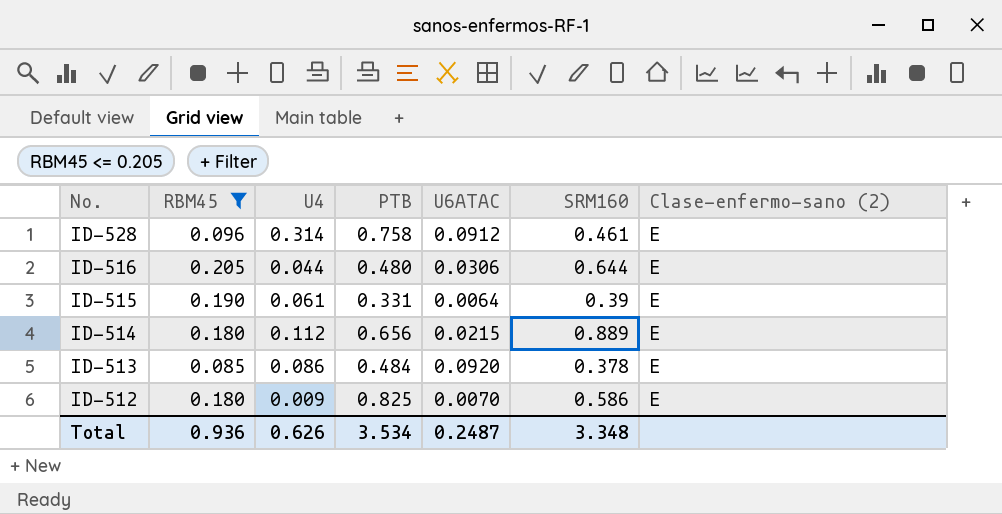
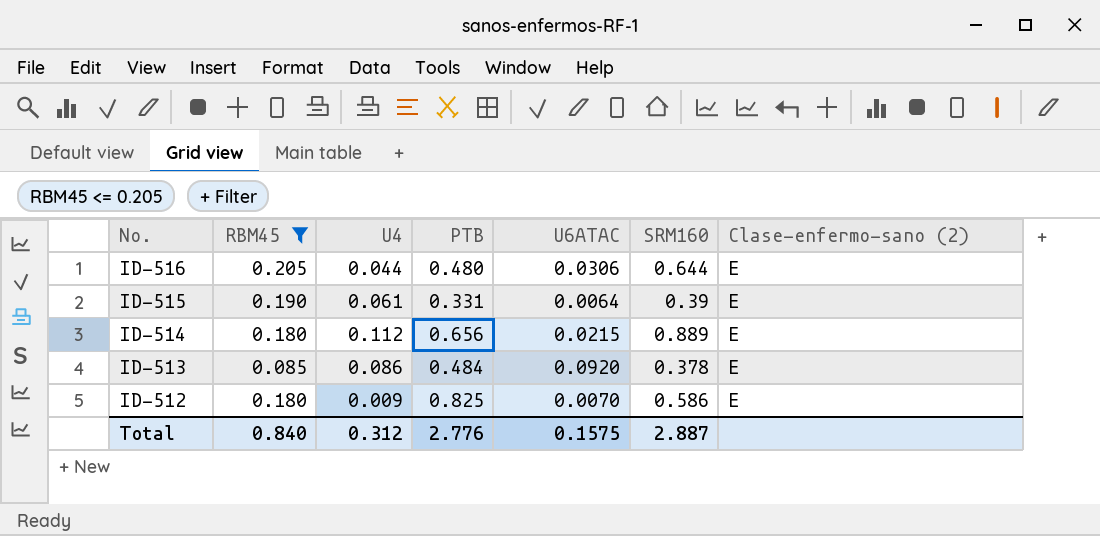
row ID-528: 0.096 | 0.314 | 0.758 | 0.0912 | 0.461 | E -> none
Total | RBM45: 0.936 -> 0.840
Total | U4: 0.626 -> 0.312
Total | PTB: 3.534 -> 2.776
Total | U6ATAC: 0.2487 -> 0.1575
Total | SRM160: 3.348 -> 2.887

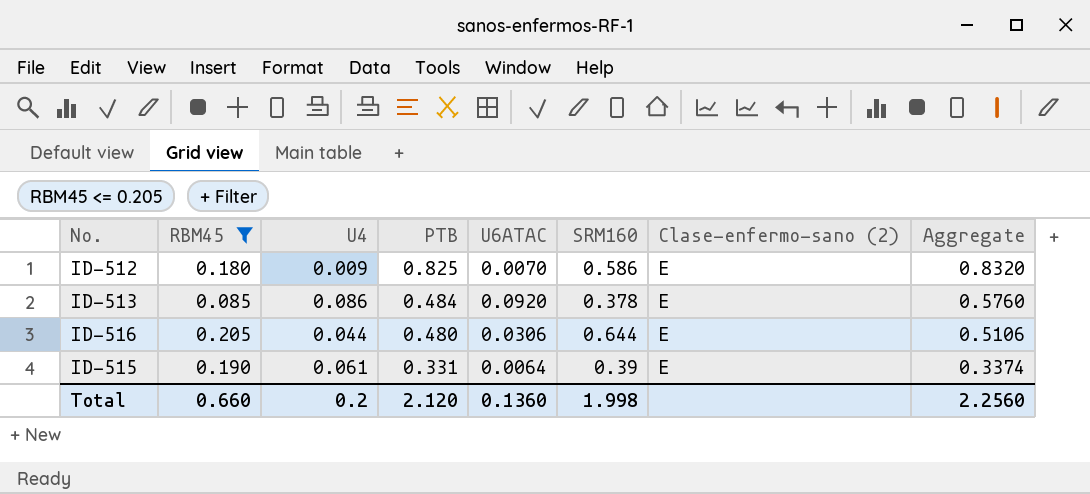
row order: No. descending -> PTB descending
column Aggregate | formula: none -> [PTB] + [U6ATAC]
row ID-514: 0.180 | 0.112 | 0.656 | 0.0215 | 0.889 | E -> none
Total | RBM45: 0.840 -> 0.660
Total | U4: 0.312 -> 0.2
Total | PTB: 2.776 -> 2.120
Total | U6ATAC: 0.1575 -> 0.1360
Total | SRM160: 2.887 -> 1.998

